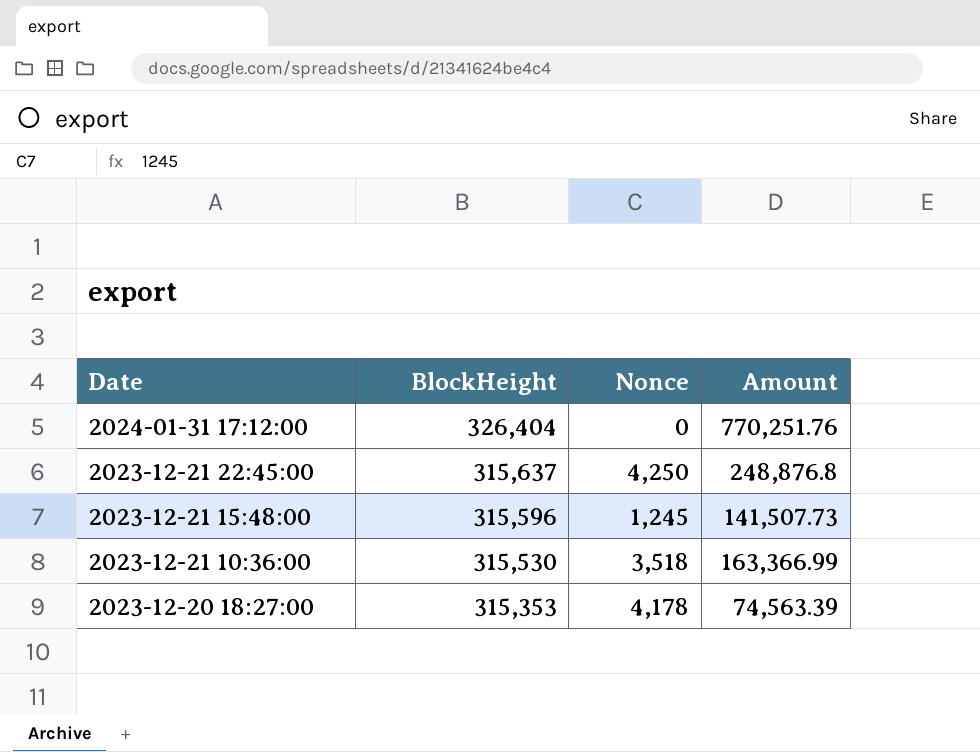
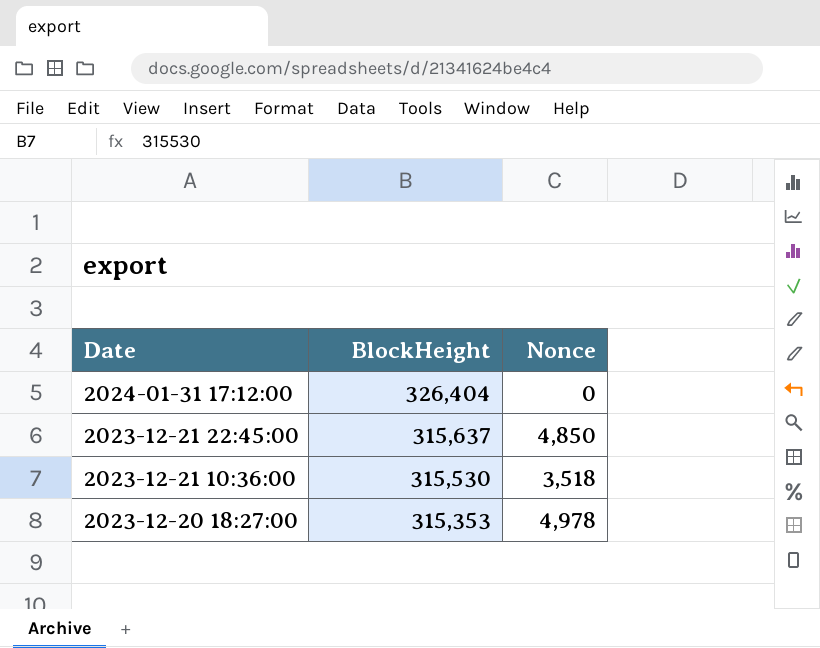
column Amount | position: 4 -> none
row 2023-12-21 15:48:00: 315,596 | 1,245 | 141,507.73 -> none
2023-12-21 22:45:00 | Nonce: 4,250 -> 4,850
2023-12-20 18:27:00 | Nonce: 4,178 -> 4,978

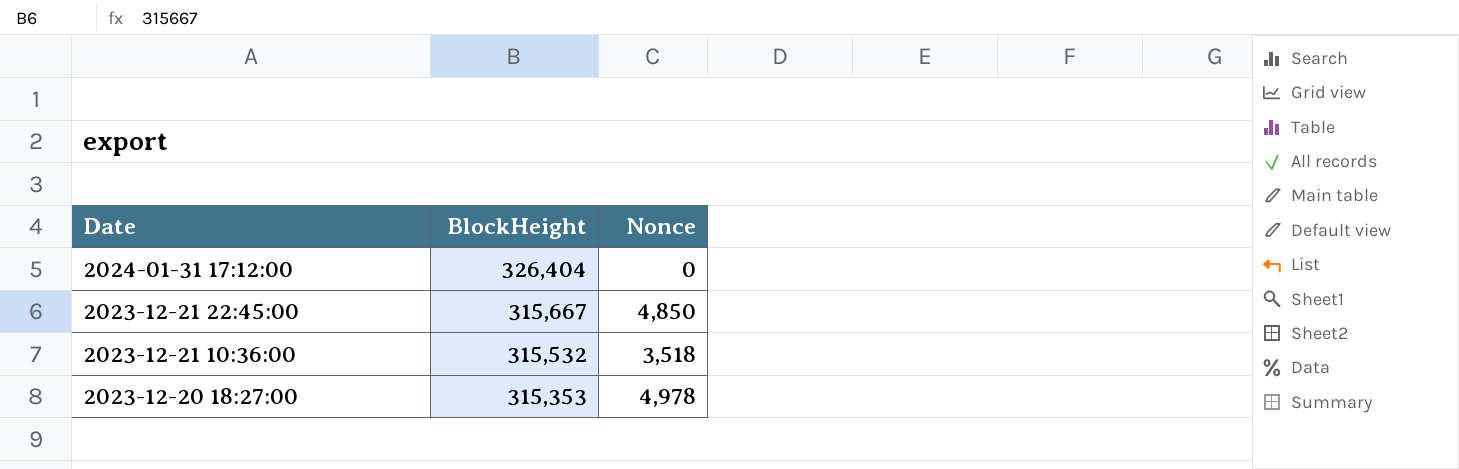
2023-12-21 22:45:00 | BlockHeight: 315,637 -> 315,667
2023-12-21 10:36:00 | BlockHeight: 315,530 -> 315,532

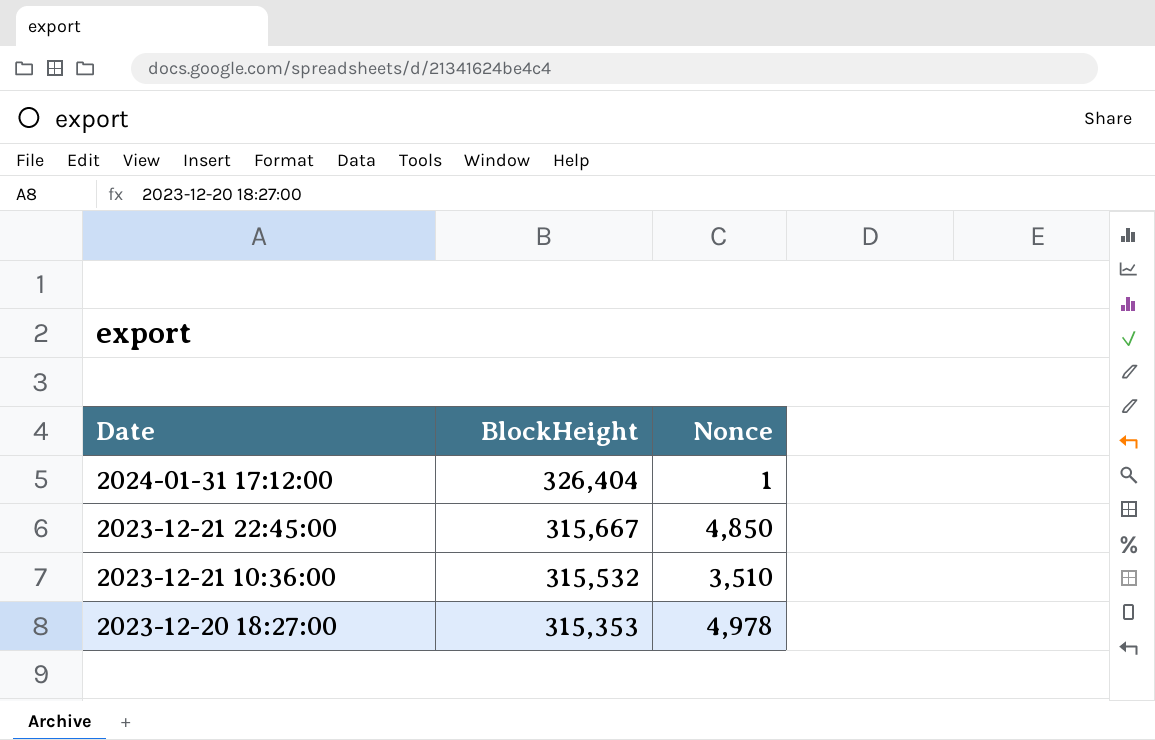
2024-01-31 17:12:00 | Nonce: 0 -> 1
2023-12-21 10:36:00 | Nonce: 3,518 -> 3,510

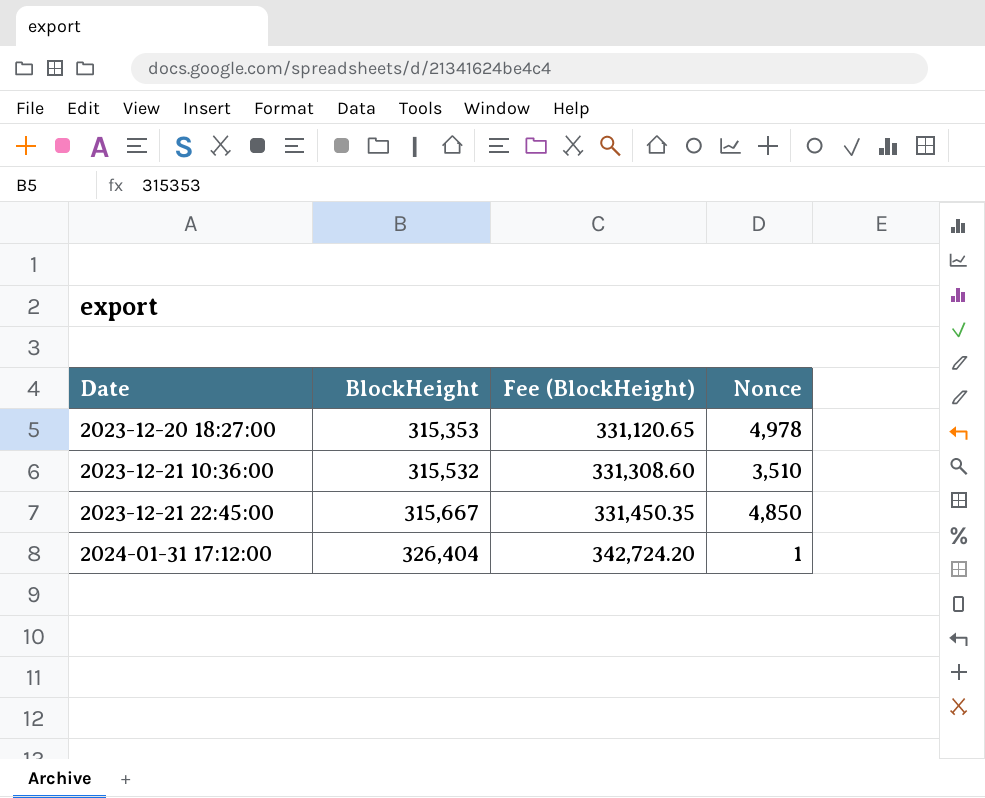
row order: Date descending -> Date ascending
column Fee (BlockHeight) | formula: none -> [BlockHeight] * 1.05

